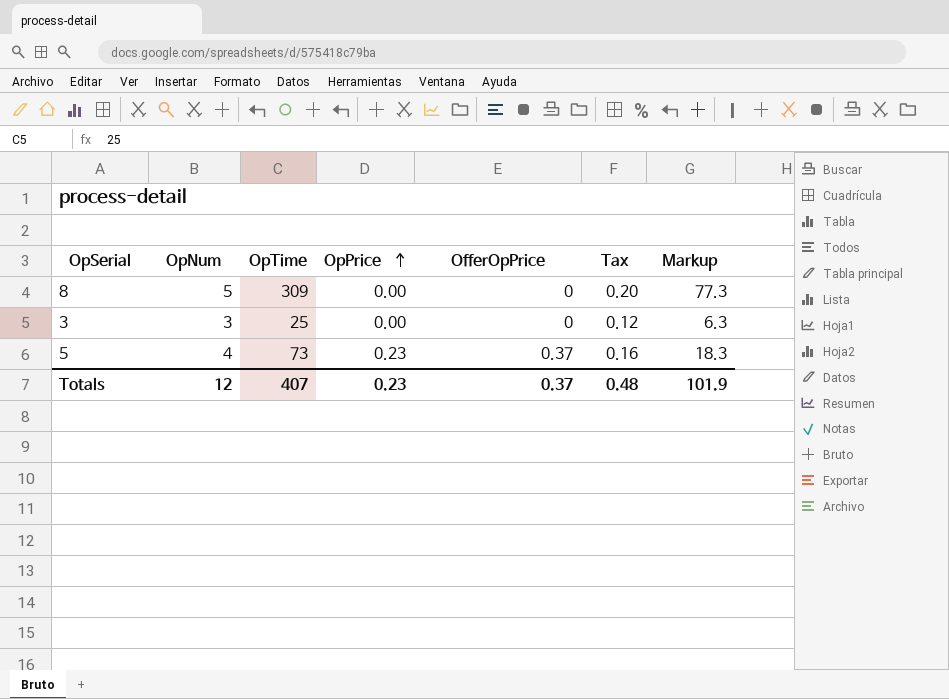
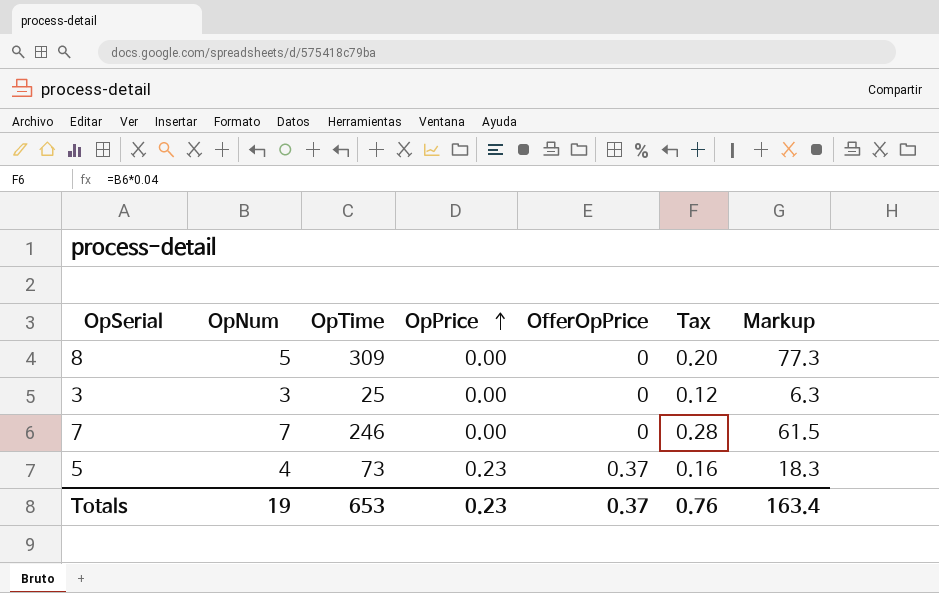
row 7: none -> 7 | 246 | 0.00 | 0 | 0.28 | 61.5
Totals | OpNum: 12 -> 19
Totals | OpTime: 407 -> 653
Totals | Tax: 0.48 -> 0.76
Totals | Markup: 101.9 -> 163.4

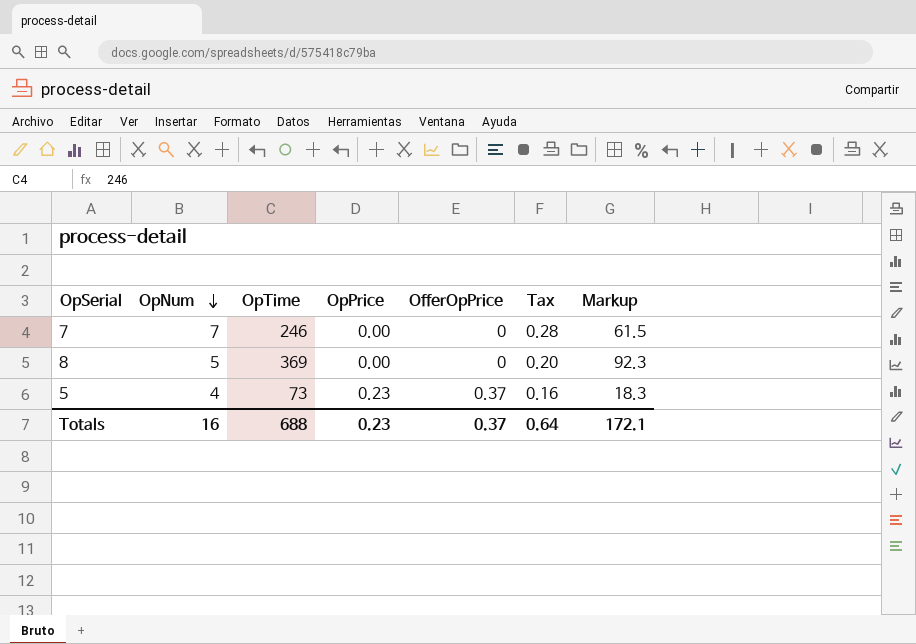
row order: OpPrice ascending -> OpNum descending
row 3: 3 | 25 | 0.00 | 0 | 0.12 | 6.3 -> none
8 | OpTime: 309 -> 369
8 | Markup: 77.3 -> 92.3
Totals | OpNum: 19 -> 16
Totals | OpTime: 653 -> 688
Totals | Tax: 0.76 -> 0.64
Totals | Markup: 163.4 -> 172.1

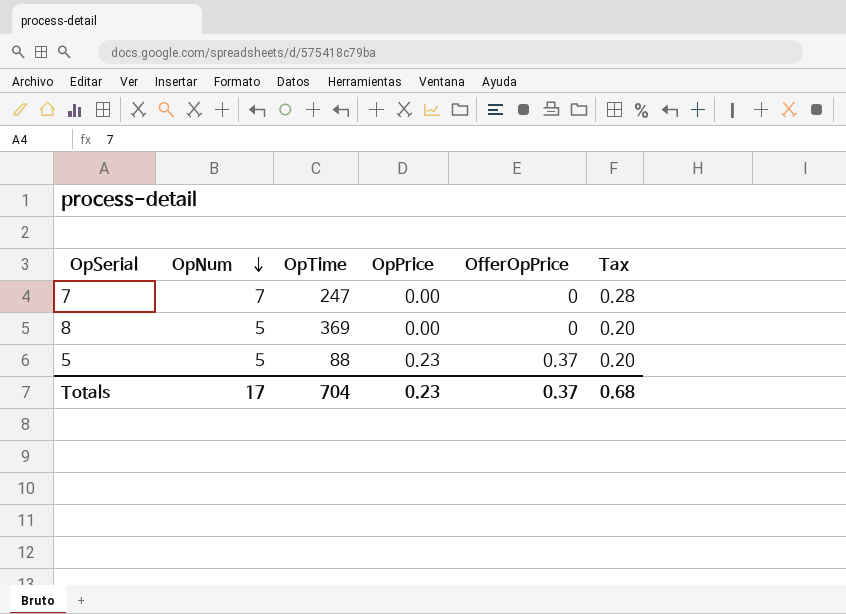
column Markup | formula: [OpTime] * 0.25 -> none
7 | OpTime: 246 -> 247
5 | OpNum: 4 -> 5
5 | OpTime: 73 -> 88
5 | Tax: 0.16 -> 0.20
Totals | OpNum: 16 -> 17
Totals | OpTime: 688 -> 704
Totals | Tax: 0.64 -> 0.68

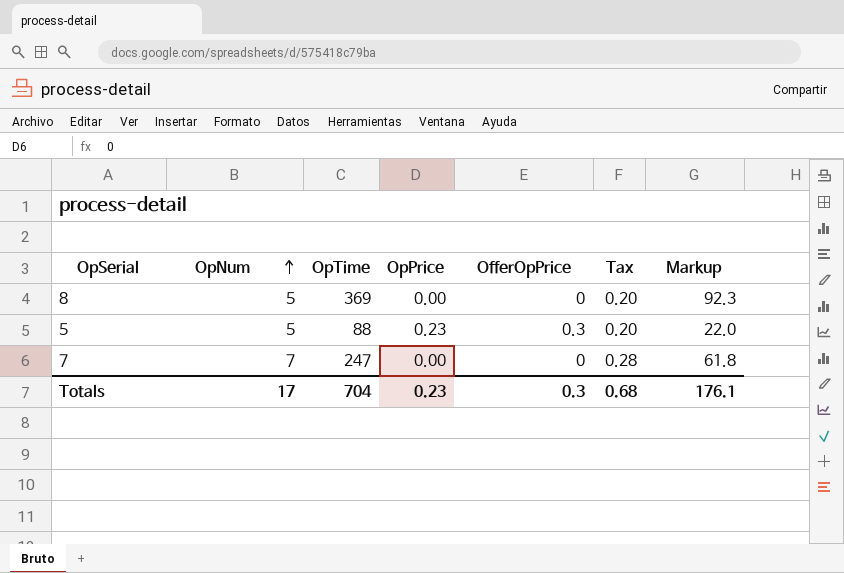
row order: OpNum descending -> OpNum ascending
column Markup | formula: none -> [OpTime] * 0.25
5 | OfferOpPrice: 0.37 -> 0.3
Totals | OfferOpPrice: 0.37 -> 0.3

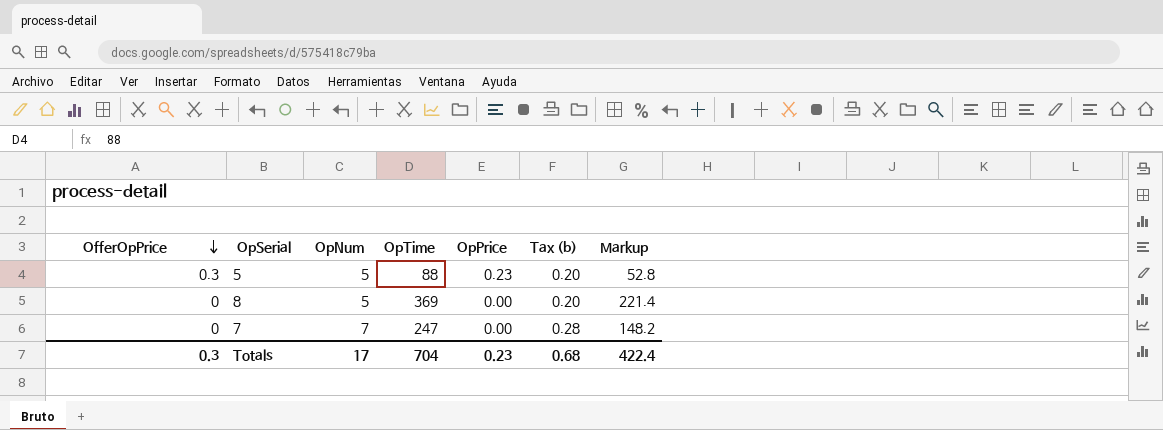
row order: OpNum ascending -> OfferOpPrice descending
column OfferOpPrice | position: 5 -> 1
column name: Tax -> Tax (b)
column Markup | formula: [OpTime] * 0.25 -> [OpTime] * 0.6
Totals | Markup: 176.1 -> 422.4

